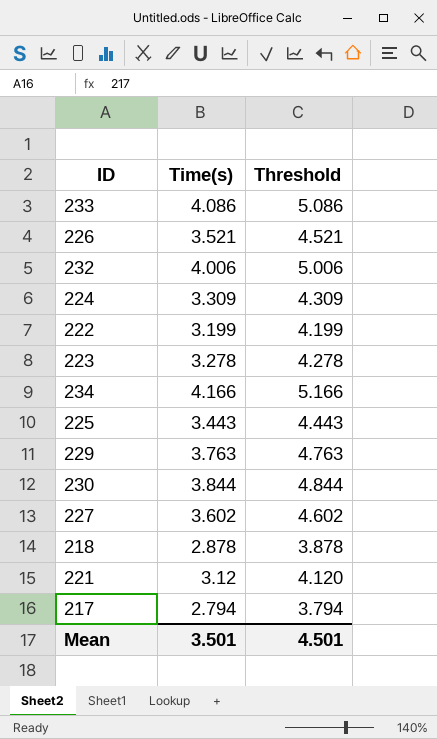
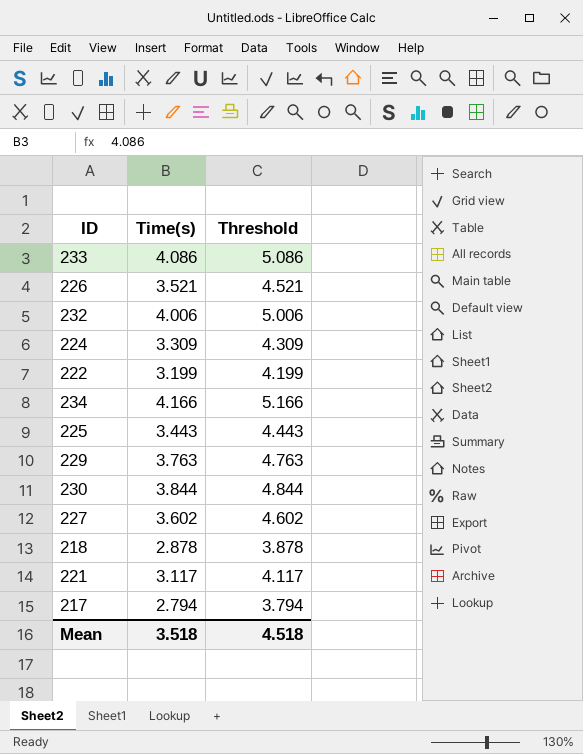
row 223: 3.278 | 4.278 -> none
221 | Time(s): 3.12 -> 3.117
221 | Threshold: 4.120 -> 4.117
Mean | Time(s): 3.501 -> 3.518
Mean | Threshold: 4.501 -> 4.518

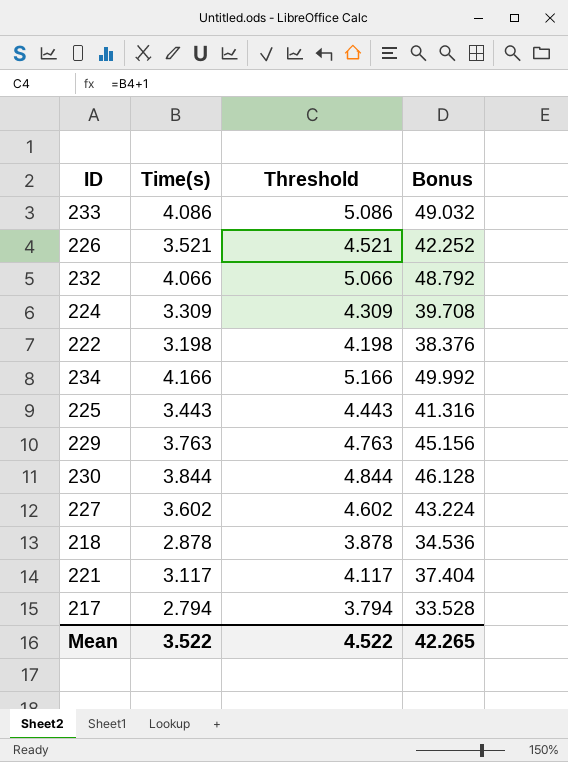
column Bonus | formula: none -> [Time(s)] * 12
232 | Time(s): 4.006 -> 4.066
232 | Threshold: 5.006 -> 5.066
222 | Time(s): 3.199 -> 3.198
222 | Threshold: 4.199 -> 4.198
Mean | Time(s): 3.518 -> 3.522
Mean | Threshold: 4.518 -> 4.522

